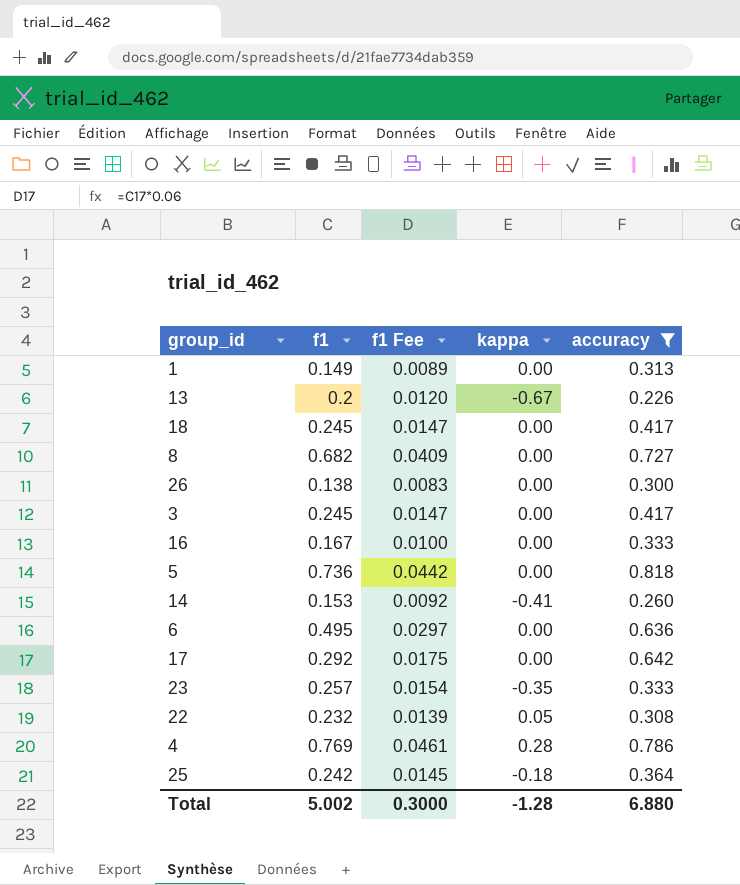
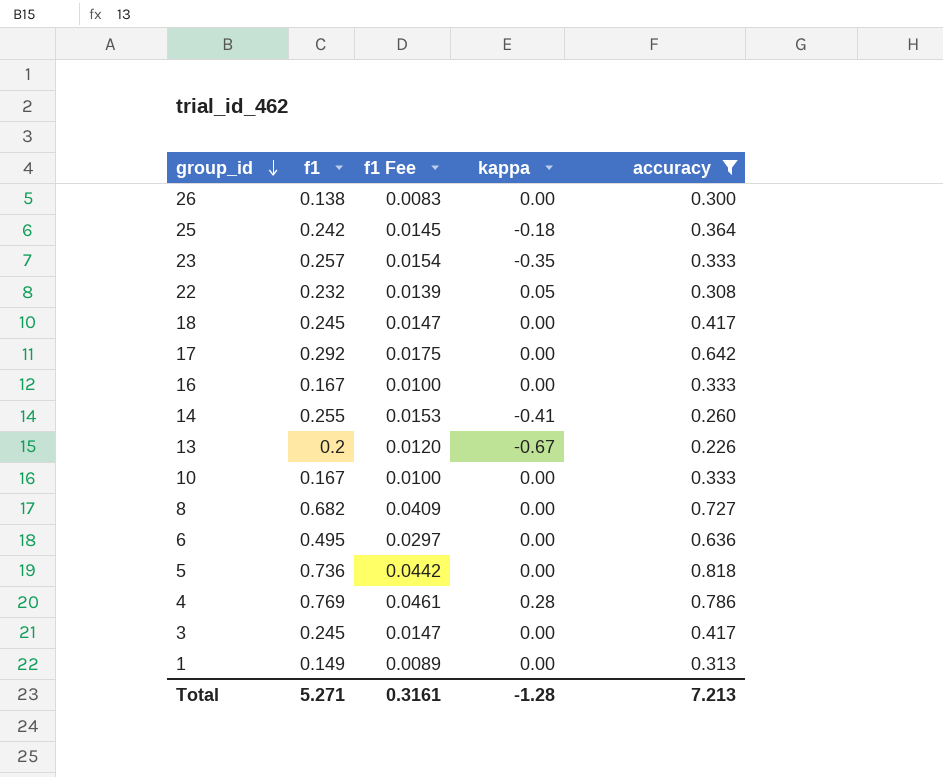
row order: none -> group_id descending
14 | f1: 0.153 -> 0.255
14 | f1 Fee: 0.0092 -> 0.0153
row 10: none -> 0.167 | 0.0100 | 0.00 | 0.333
Total | f1: 5.002 -> 5.271
Total | f1 Fee: 0.3000 -> 0.3161
Total | accuracy: 6.880 -> 7.213

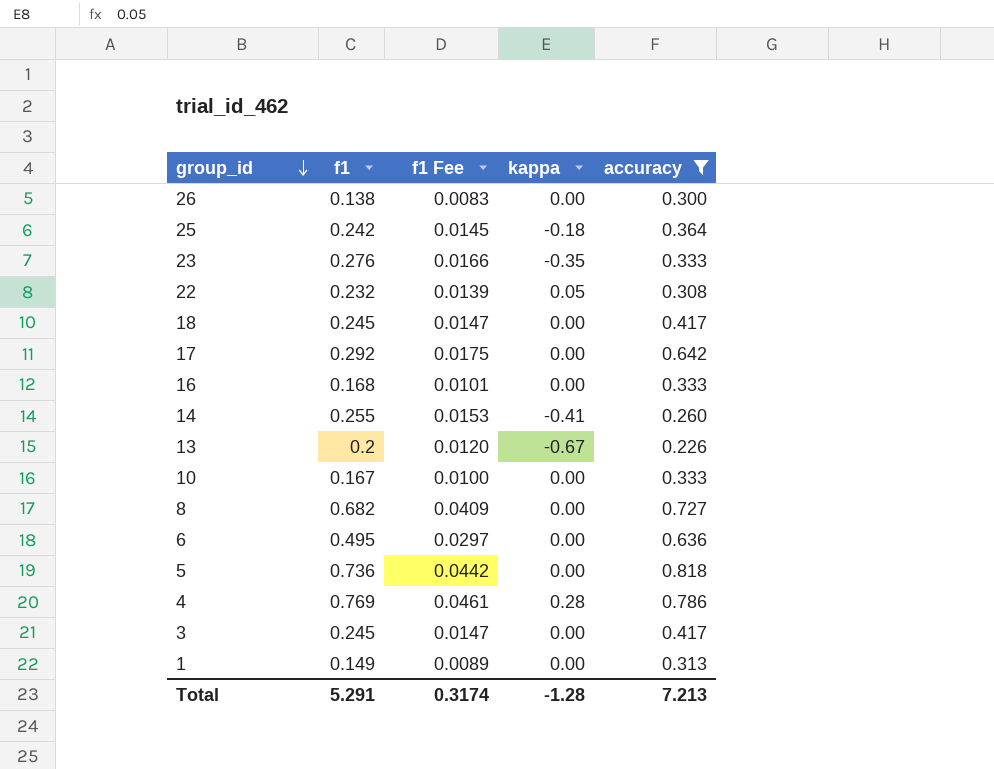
23 | f1: 0.257 -> 0.276
23 | f1 Fee: 0.0154 -> 0.0166
16 | f1: 0.167 -> 0.168
16 | f1 Fee: 0.0100 -> 0.0101
Total | f1: 5.271 -> 5.291
Total | f1 Fee: 0.3161 -> 0.3174

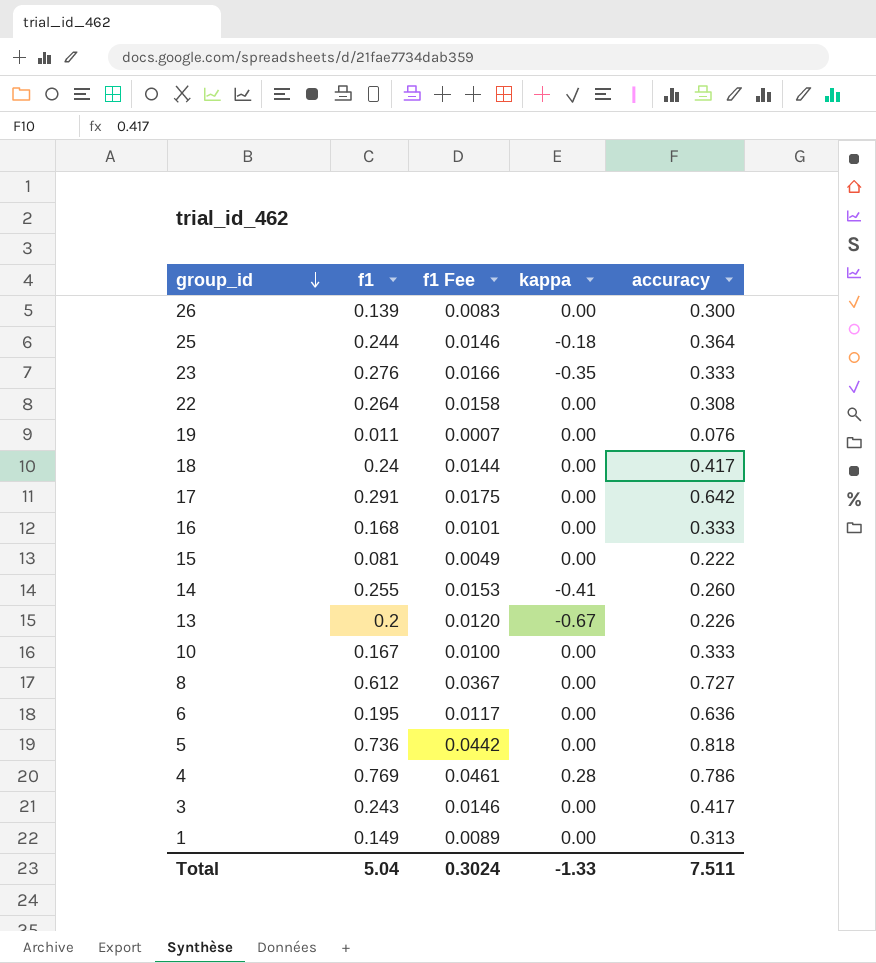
filter: accuracy >= 0.226 -> none
26 | f1: 0.138 -> 0.139
25 | f1: 0.242 -> 0.244
25 | f1 Fee: 0.0145 -> 0.0146
22 | f1: 0.232 -> 0.264
22 | f1 Fee: 0.0139 -> 0.0158
22 | kappa: 0.05 -> 0.00
18 | f1: 0.245 -> 0.24
18 | f1 Fee: 0.0147 -> 0.0144
17 | f1: 0.292 -> 0.291
8 | f1: 0.682 -> 0.612
8 | f1 Fee: 0.0409 -> 0.0367
6 | f1: 0.495 -> 0.195
6 | f1 Fee: 0.0297 -> 0.0117
3 | f1: 0.245 -> 0.243
3 | f1 Fee: 0.0147 -> 0.0146
Total | f1: 5.291 -> 5.04
Total | f1 Fee: 0.3174 -> 0.3024
Total | kappa: -1.28 -> -1.33
Total | accuracy: 7.213 -> 7.511

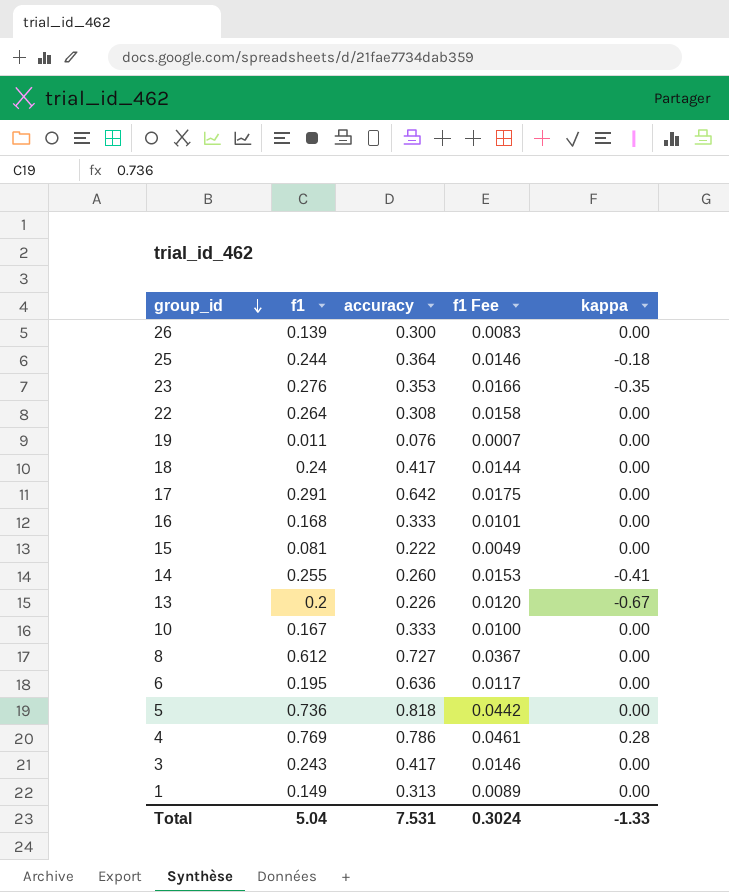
column accuracy | position: 5 -> 3
23 | accuracy: 0.333 -> 0.353
Total | accuracy: 7.511 -> 7.531

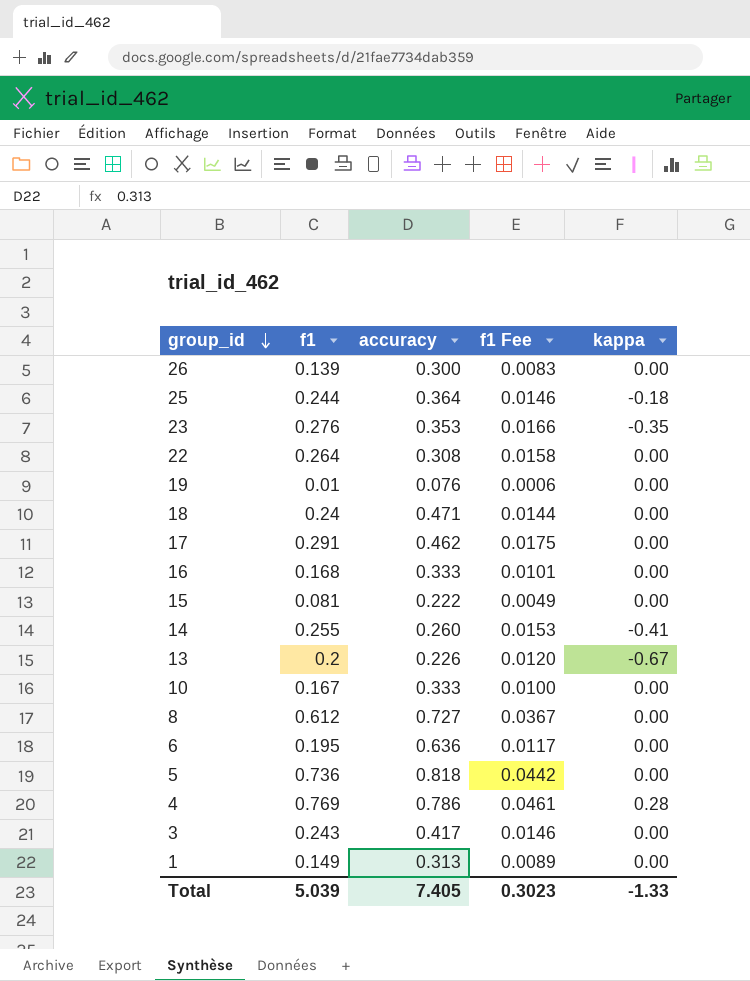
19 | f1: 0.011 -> 0.01
19 | f1 Fee: 0.0007 -> 0.0006
18 | accuracy: 0.417 -> 0.471
17 | accuracy: 0.642 -> 0.462
Total | f1: 5.04 -> 5.039
Total | accuracy: 7.531 -> 7.405
Total | f1 Fee: 0.3024 -> 0.3023

